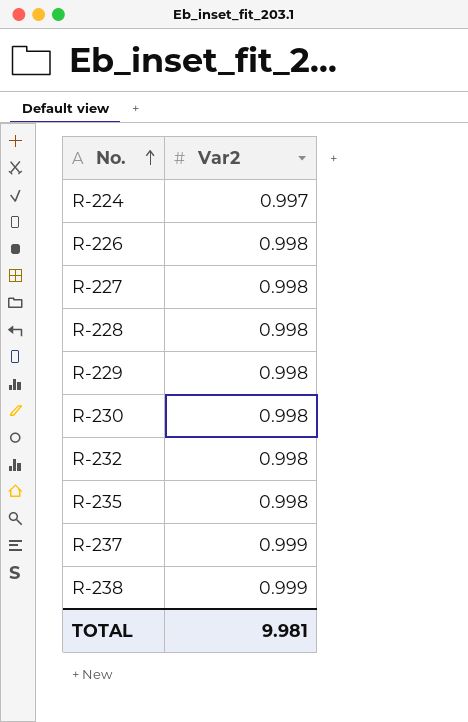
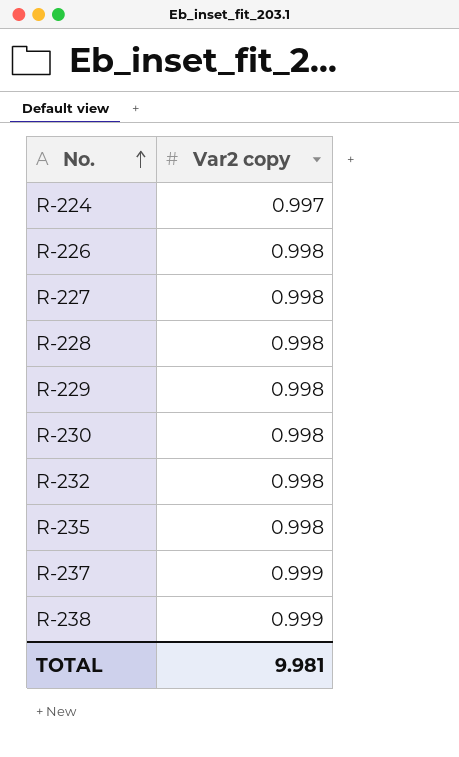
column name: Var2 -> Var2 copy

